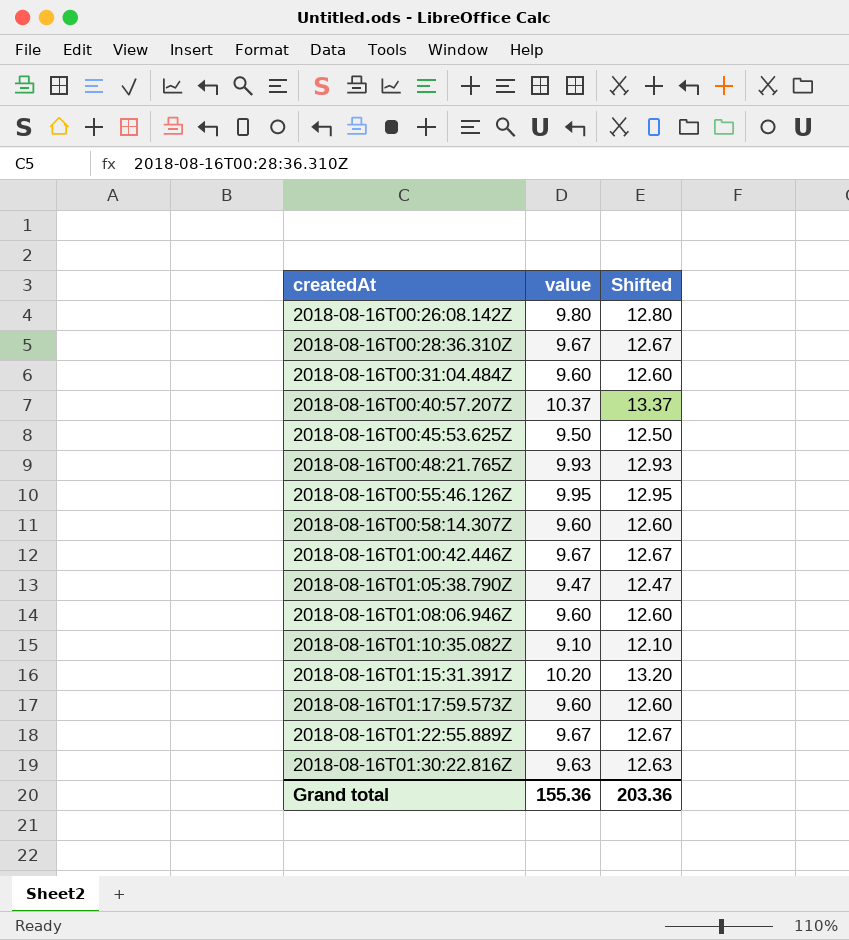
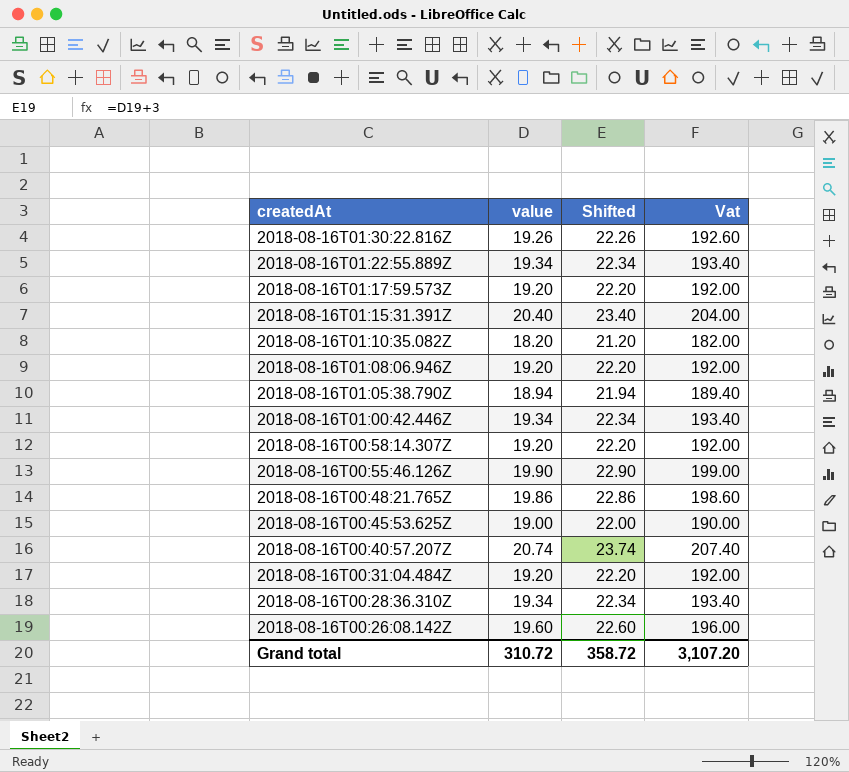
row order: createdAt ascending -> createdAt descending
column Vat | formula: none -> [value] * 10
2018-08-16T01:30:22.816Z | value: 9.63 -> 19.26
2018-08-16T01:30:22.816Z | Shifted: 12.63 -> 22.26
2018-08-16T01:22:55.889Z | value: 9.67 -> 19.34
2018-08-16T01:22:55.889Z | Shifted: 12.67 -> 22.34
2018-08-16T01:17:59.573Z | value: 9.60 -> 19.20
2018-08-16T01:17:59.573Z | Shifted: 12.60 -> 22.20
2018-08-16T01:15:31.391Z | value: 10.20 -> 20.40
2018-08-16T01:15:31.391Z | Shifted: 13.20 -> 23.40
2018-08-16T01:10:35.082Z | value: 9.10 -> 18.20
2018-08-16T01:10:35.082Z | Shifted: 12.10 -> 21.20
2018-08-16T01:08:06.946Z | value: 9.60 -> 19.20
2018-08-16T01:08:06.946Z | Shifted: 12.60 -> 22.20
2018-08-16T01:05:38.790Z | value: 9.47 -> 18.94
2018-08-16T01:05:38.790Z | Shifted: 12.47 -> 21.94
2018-08-16T01:00:42.446Z | value: 9.67 -> 19.34
2018-08-16T01:00:42.446Z | Shifted: 12.67 -> 22.34
2018-08-16T00:58:14.307Z | value: 9.60 -> 19.20
2018-08-16T00:58:14.307Z | Shifted: 12.60 -> 22.20
2018-08-16T00:55:46.126Z | value: 9.95 -> 19.90
2018-08-16T00:55:46.126Z | Shifted: 12.95 -> 22.90
2018-08-16T00:48:21.765Z | value: 9.93 -> 19.86
2018-08-16T00:48:21.765Z | Shifted: 12.93 -> 22.86
2018-08-16T00:45:53.625Z | value: 9.50 -> 19.00
2018-08-16T00:45:53.625Z | Shifted: 12.50 -> 22.00
2018-08-16T00:40:57.207Z | value: 10.37 -> 20.74
2018-08-16T00:40:57.207Z | Shifted: 13.37 -> 23.74
2018-08-16T00:31:04.484Z | value: 9.60 -> 19.20
2018-08-16T00:31:04.484Z | Shifted: 12.60 -> 22.20
2018-08-16T00:28:36.310Z | value: 9.67 -> 19.34
2018-08-16T00:28:36.310Z | Shifted: 12.67 -> 22.34
2018-08-16T00:26:08.142Z | value: 9.80 -> 19.60
2018-08-16T00:26:08.142Z | Shifted: 12.80 -> 22.60
Grand total | value: 155.36 -> 310.72
Grand total | Shifted: 203.36 -> 358.72

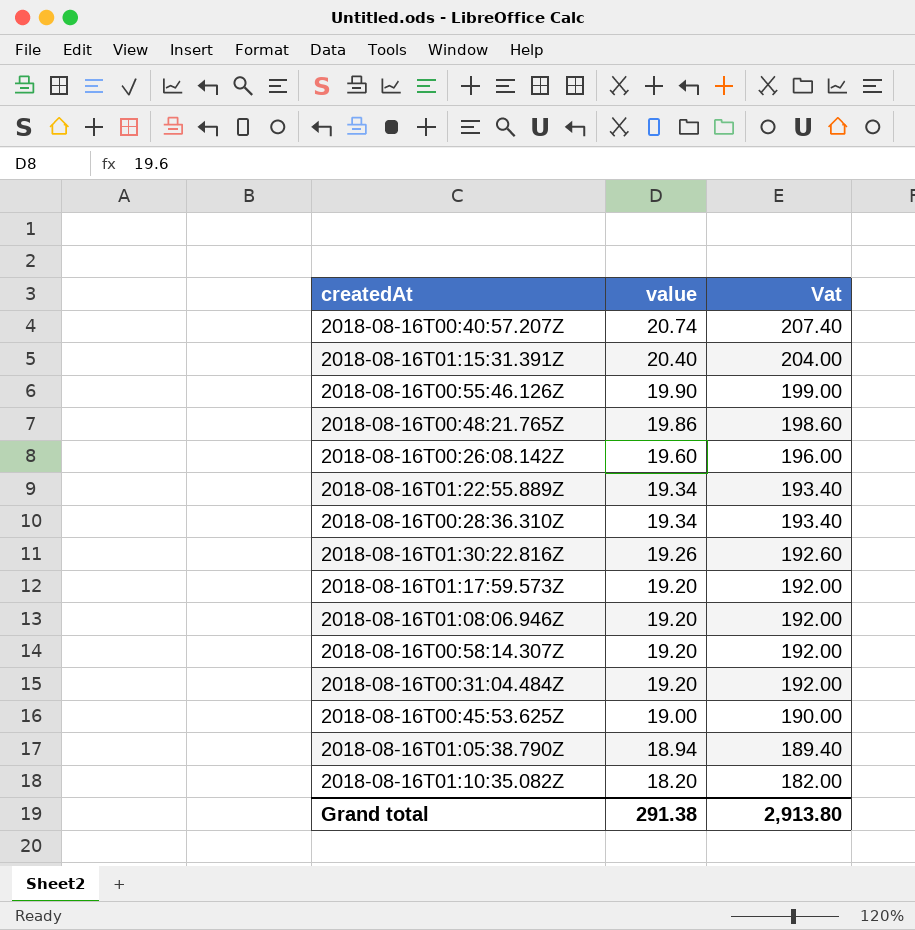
row order: createdAt descending -> value descending
column Shifted | formula: [value] + 3 -> none
row 2018-08-16T01:00:42.446Z: 19.34 | 22.34 | 193.40 -> none
Grand total | value: 310.72 -> 291.38
Grand total | Vat: 3,107.20 -> 2,913.80

